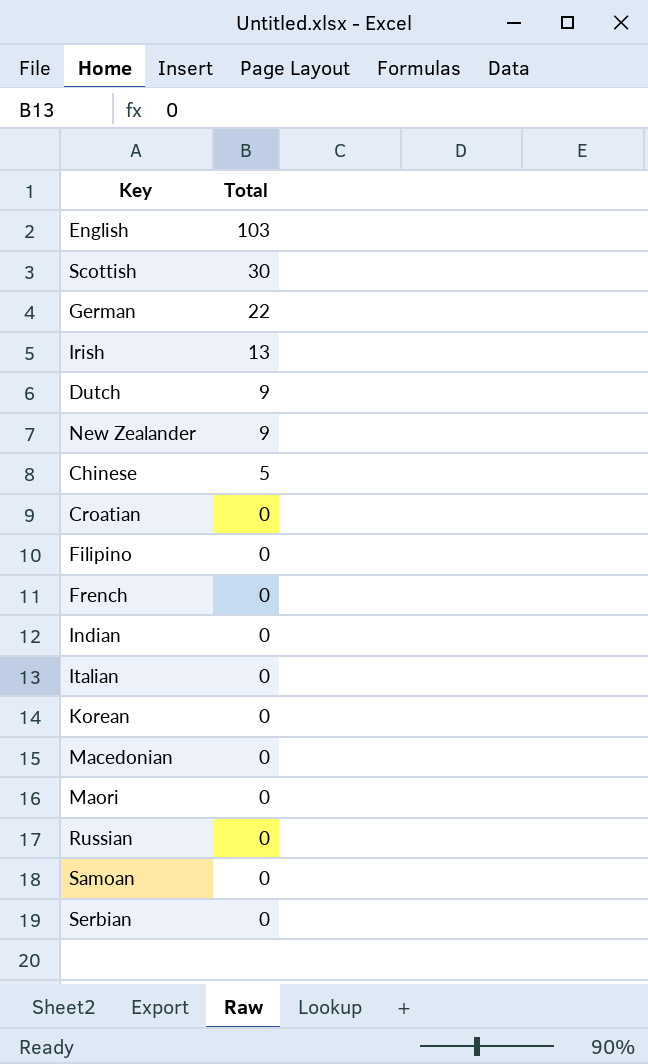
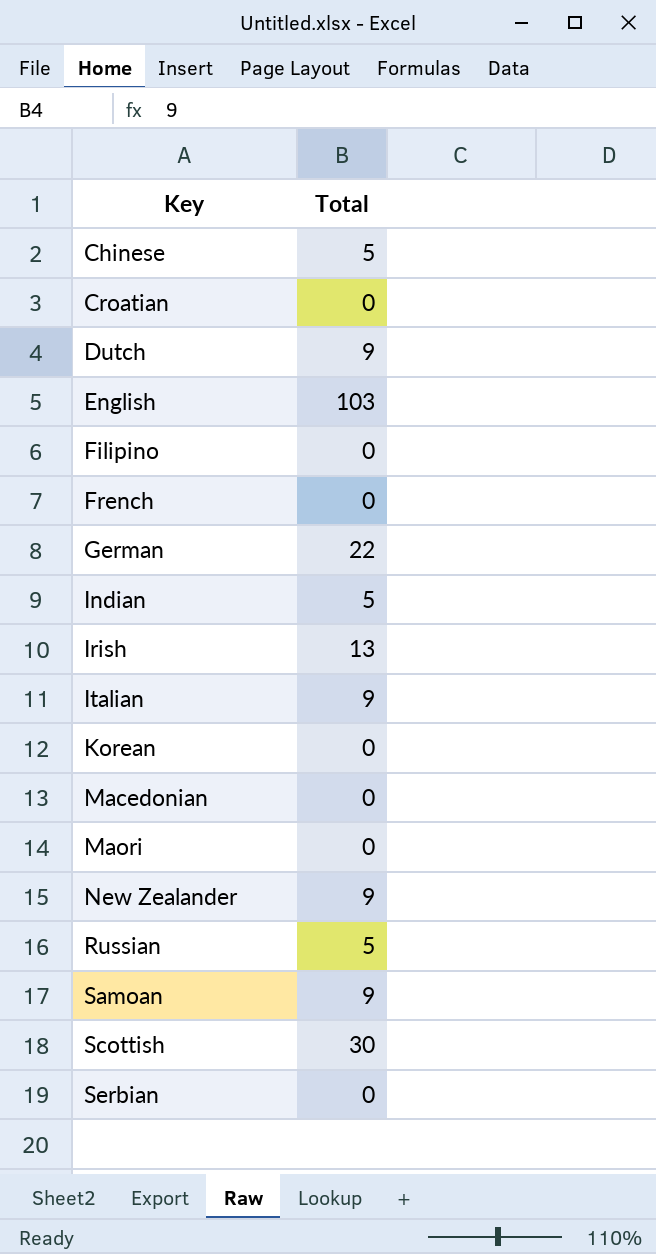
row order: Total descending -> Key ascending
Indian | Total: 0 -> 5
Italian | Total: 0 -> 9
Russian | Total: 0 -> 5
Samoan | Total: 0 -> 9

